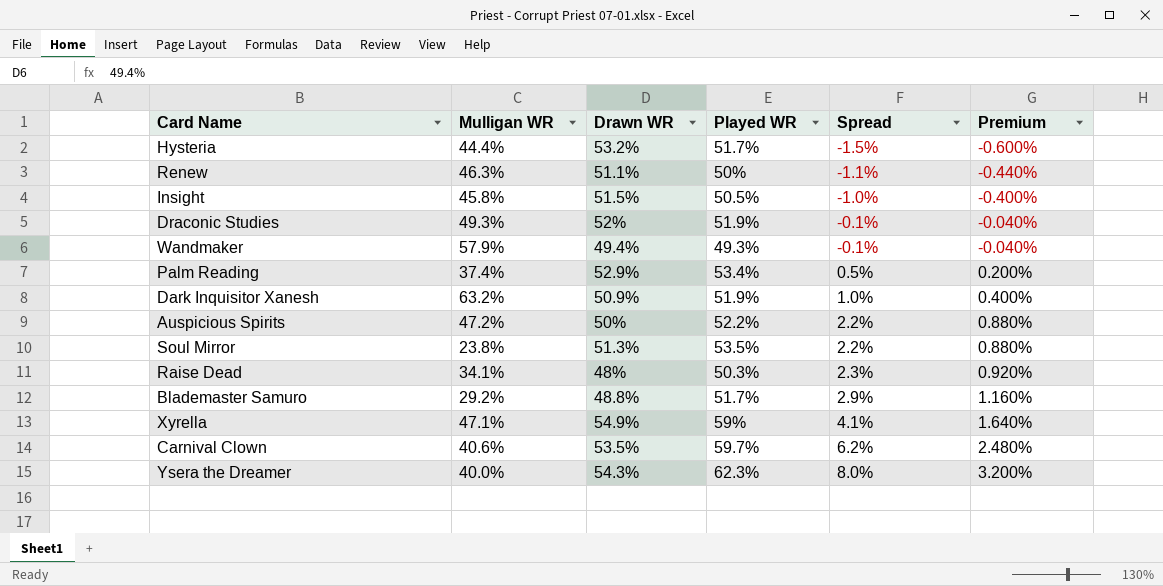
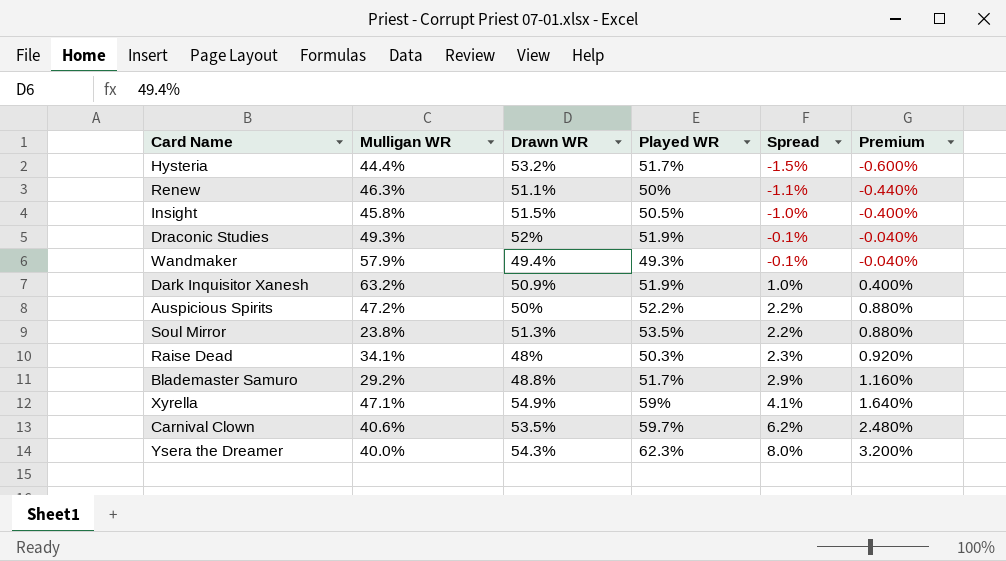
row Palm Reading: 37.4% | 52.9% | 53.4% | 0.5% | 0.200% -> none

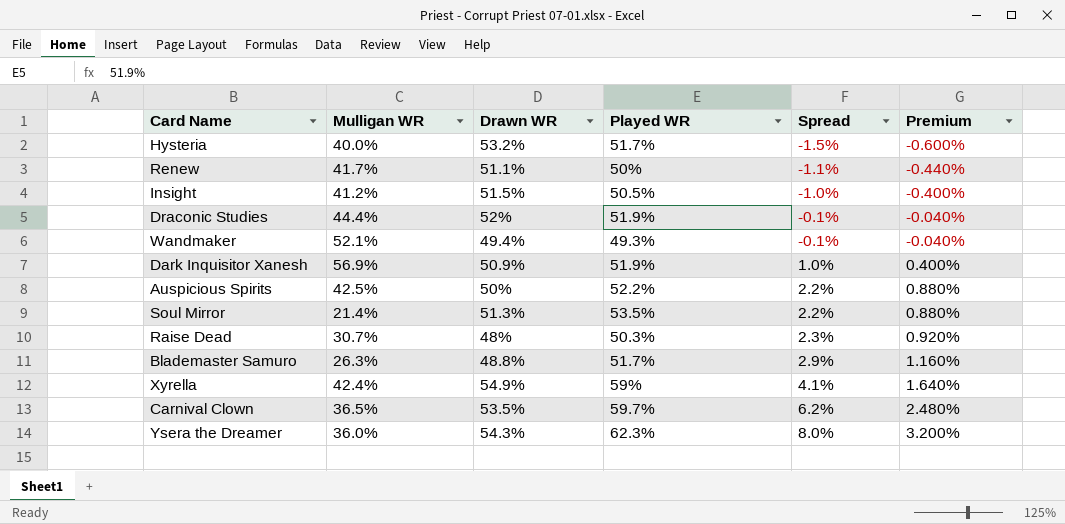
Hysteria | Mulligan WR: 44.4% -> 40.0%
Renew | Mulligan WR: 46.3% -> 41.7%
Insight | Mulligan WR: 45.8% -> 41.2%
Draconic Studies | Mulligan WR: 49.3% -> 44.4%
Wandmaker | Mulligan WR: 57.9% -> 52.1%
Dark Inquisitor Xanesh | Mulligan WR: 63.2% -> 56.9%
Auspicious Spirits | Mulligan WR: 47.2% -> 42.5%
Soul Mirror | Mulligan WR: 23.8% -> 21.4%
Raise Dead | Mulligan WR: 34.1% -> 30.7%
Blademaster Samuro | Mulligan WR: 29.2% -> 26.3%
Xyrella | Mulligan WR: 47.1% -> 42.4%
Carnival Clown | Mulligan WR: 40.6% -> 36.5%
Ysera the Dreamer | Mulligan WR: 40.0% -> 36.0%

